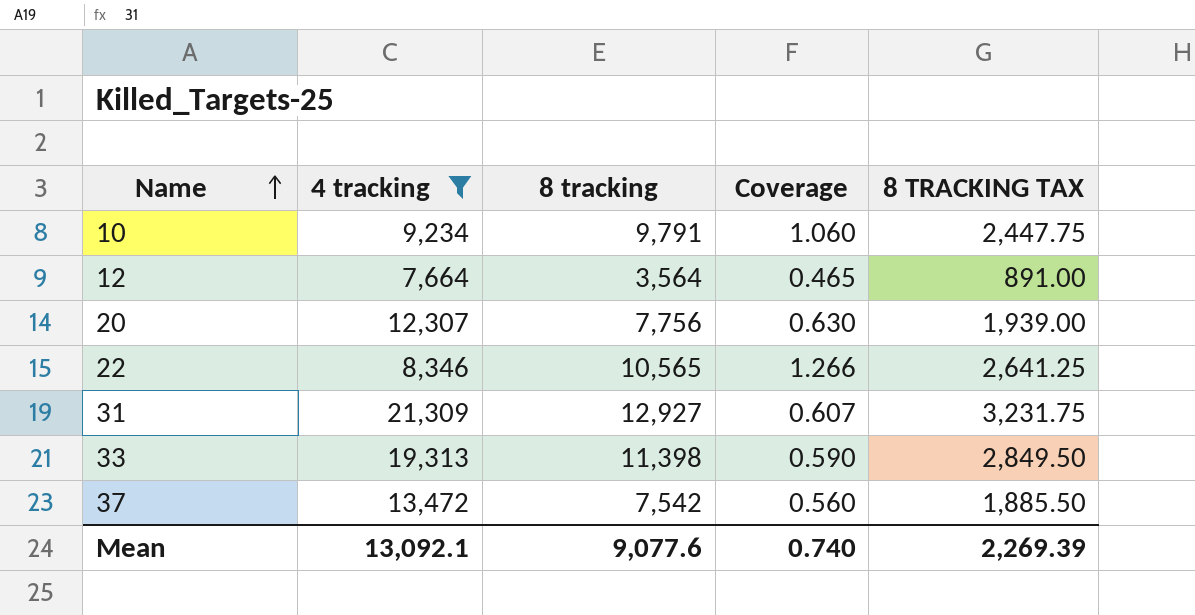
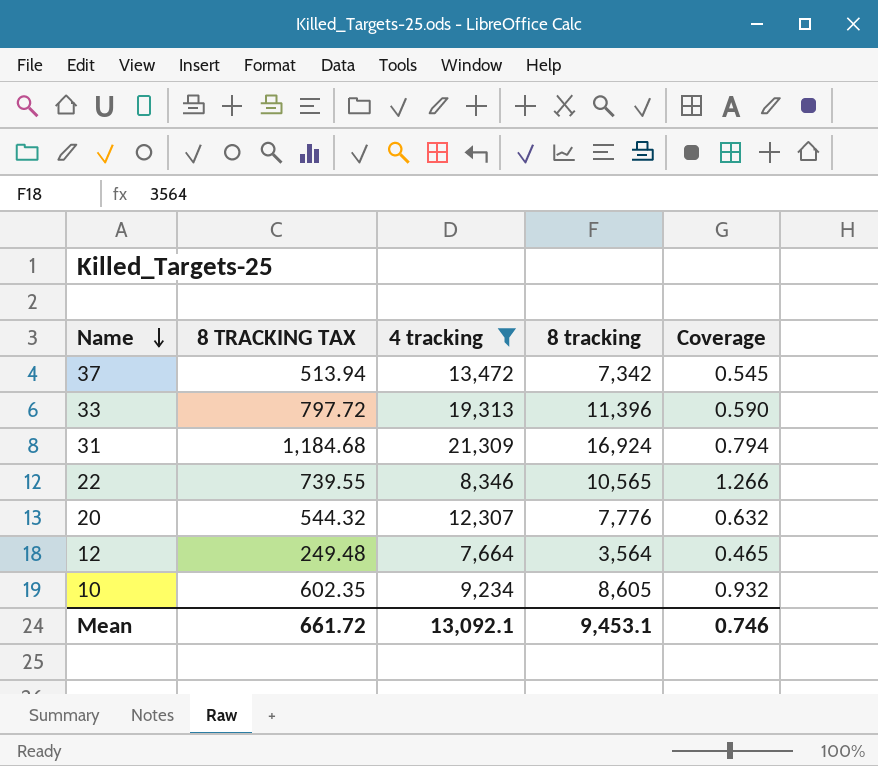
row order: Name ascending -> Name descending
column 8 TRACKING TAX | formula: [8 tracking] * 0.25 -> [8 tracking] * 0.07
column 8 TRACKING TAX | position: 5 -> 2
37 | 8 tracking: 7,542 -> 7,342
37 | Coverage: 0.560 -> 0.545
33 | 8 tracking: 11,398 -> 11,396
31 | 8 tracking: 12,927 -> 16,924
31 | Coverage: 0.607 -> 0.794
20 | 8 tracking: 7,756 -> 7,776
20 | Coverage: 0.630 -> 0.632
10 | 8 tracking: 9,791 -> 8,605
10 | Coverage: 1.060 -> 0.932
Mean | 8 TRACKING TAX: 2,269.39 -> 661.72
Mean | 8 tracking: 9,077.6 -> 9,453.1
Mean | Coverage: 0.740 -> 0.746

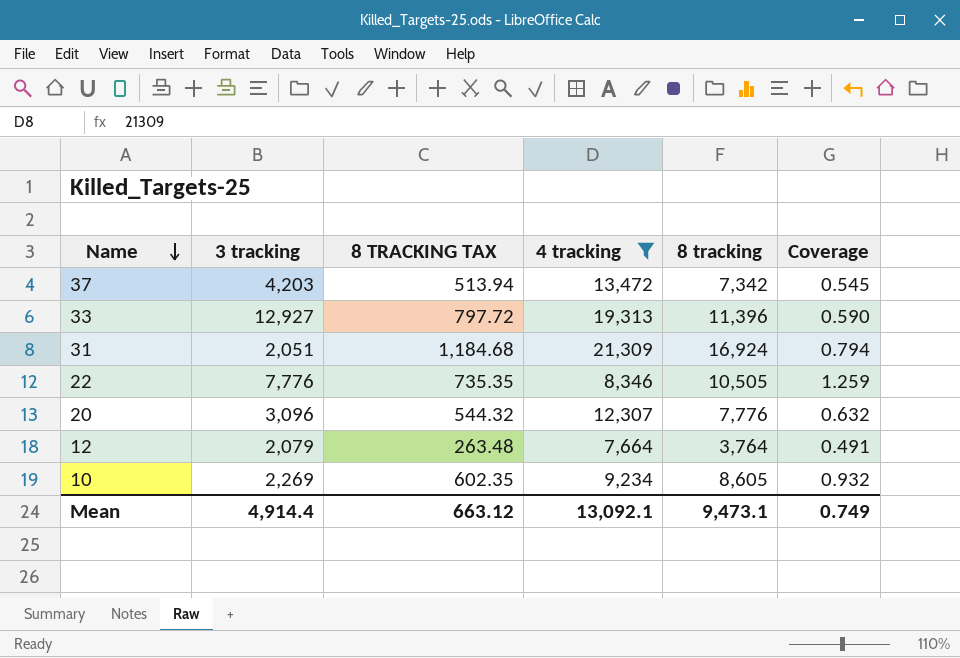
column 3 tracking | position: none -> 2
22 | 8 TRACKING TAX: 739.55 -> 735.35
22 | 8 tracking: 10,565 -> 10,505
22 | Coverage: 1.266 -> 1.259
12 | 8 TRACKING TAX: 249.48 -> 263.48
12 | 8 tracking: 3,564 -> 3,764
12 | Coverage: 0.465 -> 0.491
Mean | 8 TRACKING TAX: 661.72 -> 663.12
Mean | 8 tracking: 9,453.1 -> 9,473.1
Mean | Coverage: 0.746 -> 0.749

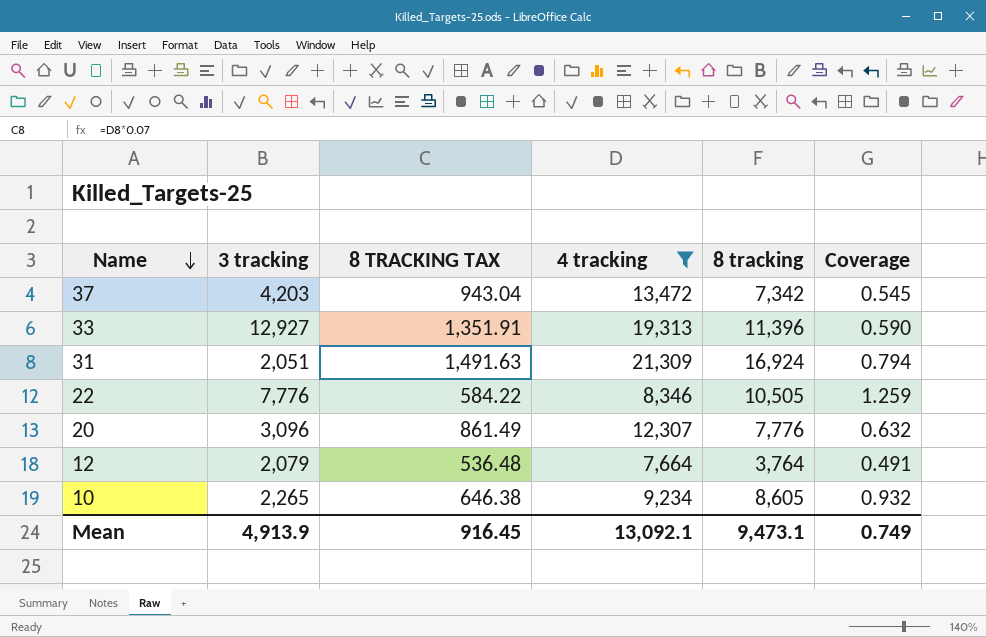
column 8 TRACKING TAX | formula: [8 tracking] * 0.07 -> [4 tracking] * 0.07
10 | 3 tracking: 2,269 -> 2,265
Mean | 3 tracking: 4,914.4 -> 4,913.9
Mean | 8 TRACKING TAX: 663.12 -> 916.45

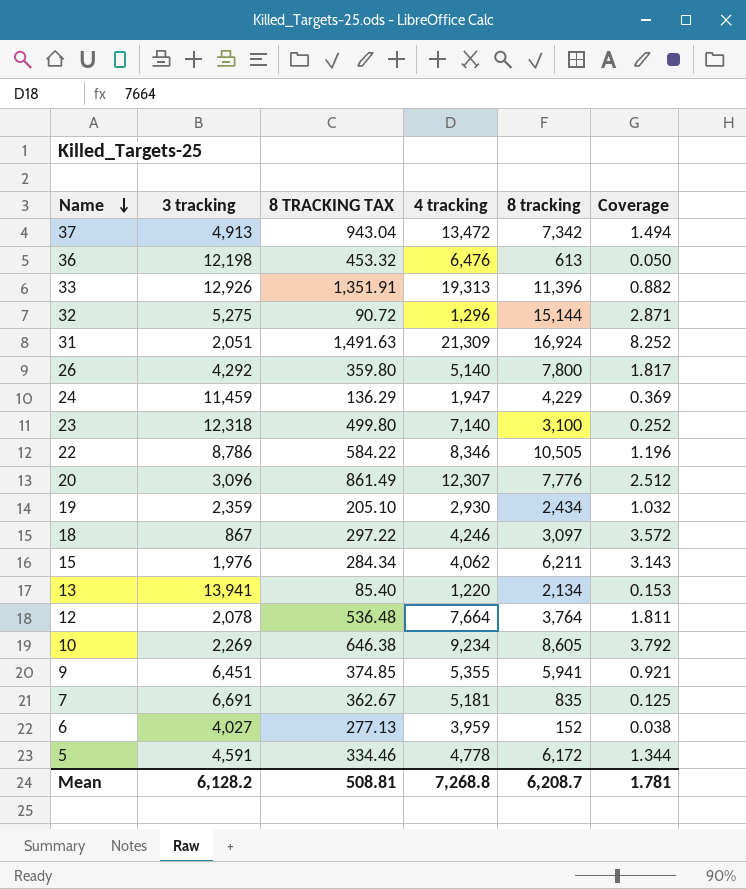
filter: 4 tracking >= 7,664 -> none
column Coverage | formula: [8 tracking] / [4 tracking] -> [8 tracking] / [3 tracking]
37 | 3 tracking: 4,203 -> 4,913
33 | 3 tracking: 12,927 -> 12,926
22 | 3 tracking: 7,776 -> 8,786
12 | 3 tracking: 2,079 -> 2,078
10 | 3 tracking: 2,265 -> 2,269
Mean | 3 tracking: 4,913.9 -> 6,128.2
Mean | 8 TRACKING TAX: 916.45 -> 508.81
Mean | 4 tracking: 13,092.1 -> 7,268.8
Mean | 8 tracking: 9,473.1 -> 6,208.7
Mean | Coverage: 0.749 -> 1.781

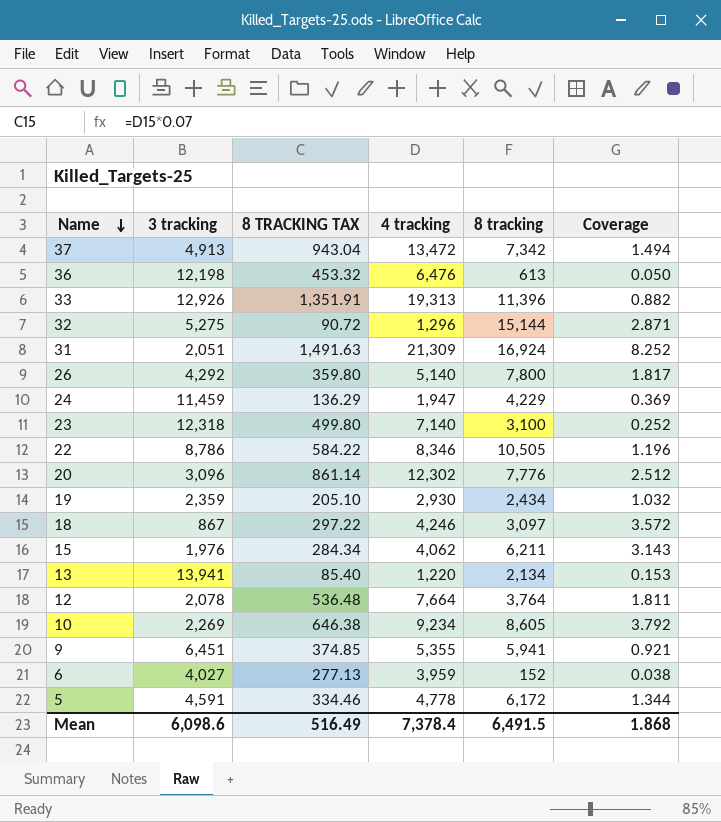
row 7: 6,691 | 362.67 | 5,181 | 835 | 0.125 -> none
20 | 8 TRACKING TAX: 861.49 -> 861.14
20 | 4 tracking: 12,307 -> 12,302
Mean | 3 tracking: 6,128.2 -> 6,098.6
Mean | 8 TRACKING TAX: 508.81 -> 516.49
Mean | 4 tracking: 7,268.8 -> 7,378.4
Mean | 8 tracking: 6,208.7 -> 6,491.5
Mean | Coverage: 1.781 -> 1.868

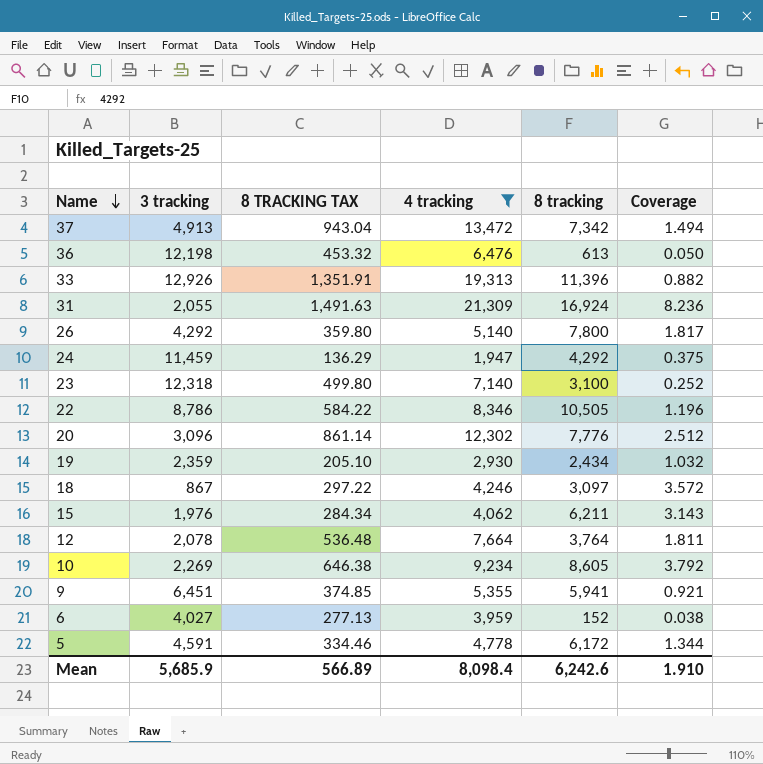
filter: none -> 4 tracking >= 1,947
31 | 3 tracking: 2,051 -> 2,055
31 | Coverage: 8.252 -> 8.236
24 | 8 tracking: 4,229 -> 4,292
24 | Coverage: 0.369 -> 0.375
Mean | 3 tracking: 6,098.6 -> 5,685.9
Mean | 8 TRACKING TAX: 516.49 -> 566.89
Mean | 4 tracking: 7,378.4 -> 8,098.4
Mean | 8 tracking: 6,491.5 -> 6,242.6
Mean | Coverage: 1.868 -> 1.910

